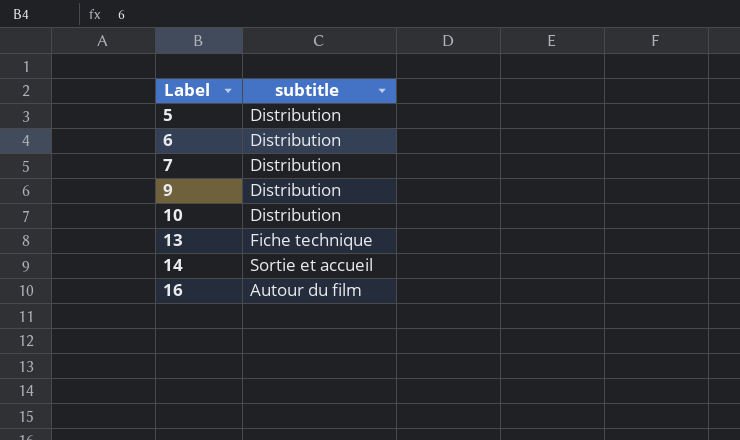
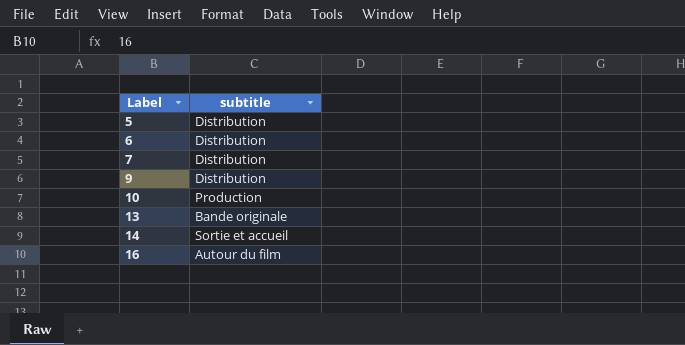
10 | subtitle: Distribution -> Production
13 | subtitle: Fiche technique -> Bande originale

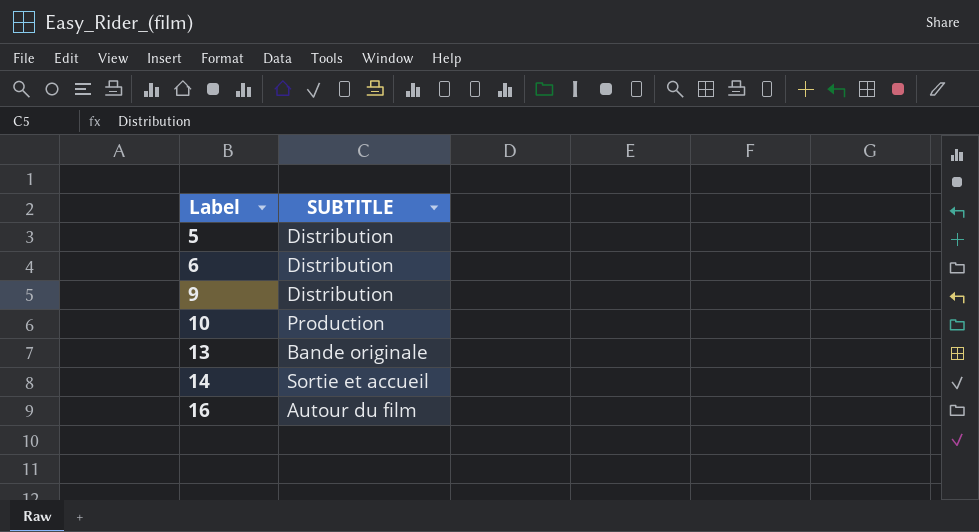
column name: subtitle -> SUBTITLE
row 7: Distribution -> none

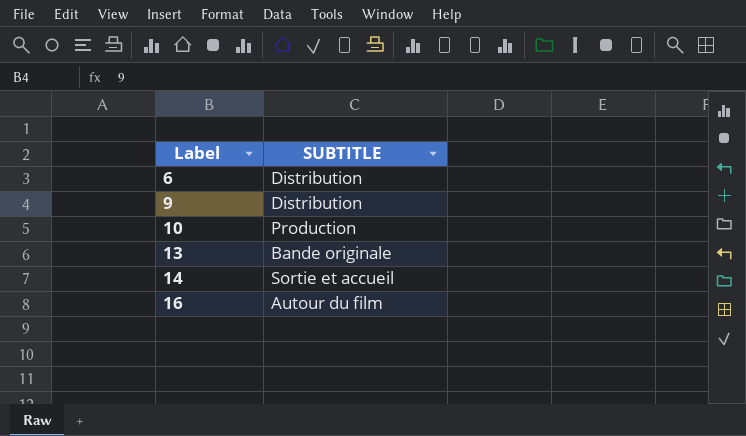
row 5: Distribution -> none

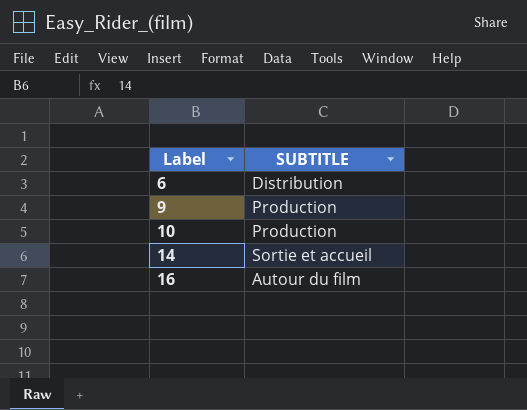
row 13: Bande originale -> none
9 | SUBTITLE: Distribution -> Production

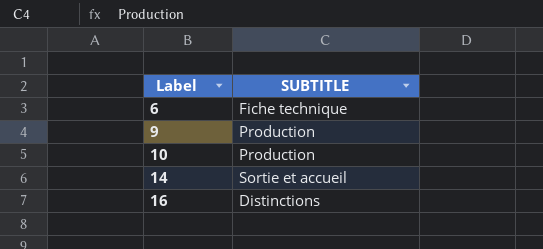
6 | SUBTITLE: Distribution -> Fiche technique
16 | SUBTITLE: Autour du film -> Distinctions

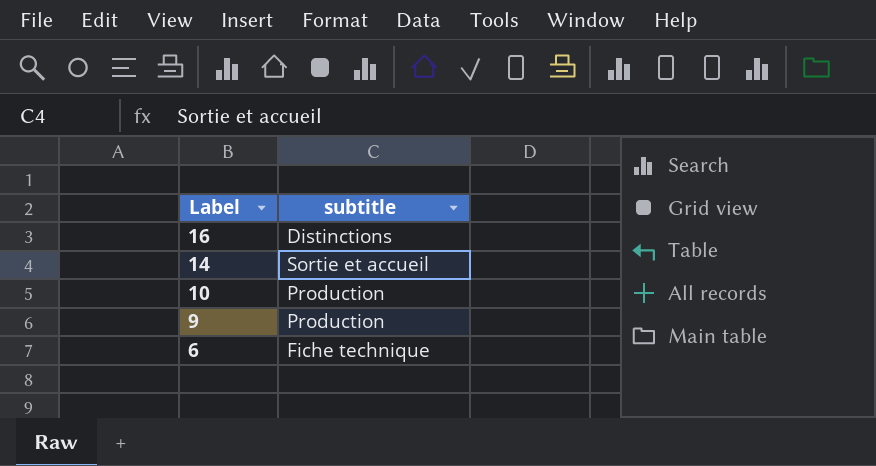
row order: Label ascending -> Label descending
column name: SUBTITLE -> subtitle

